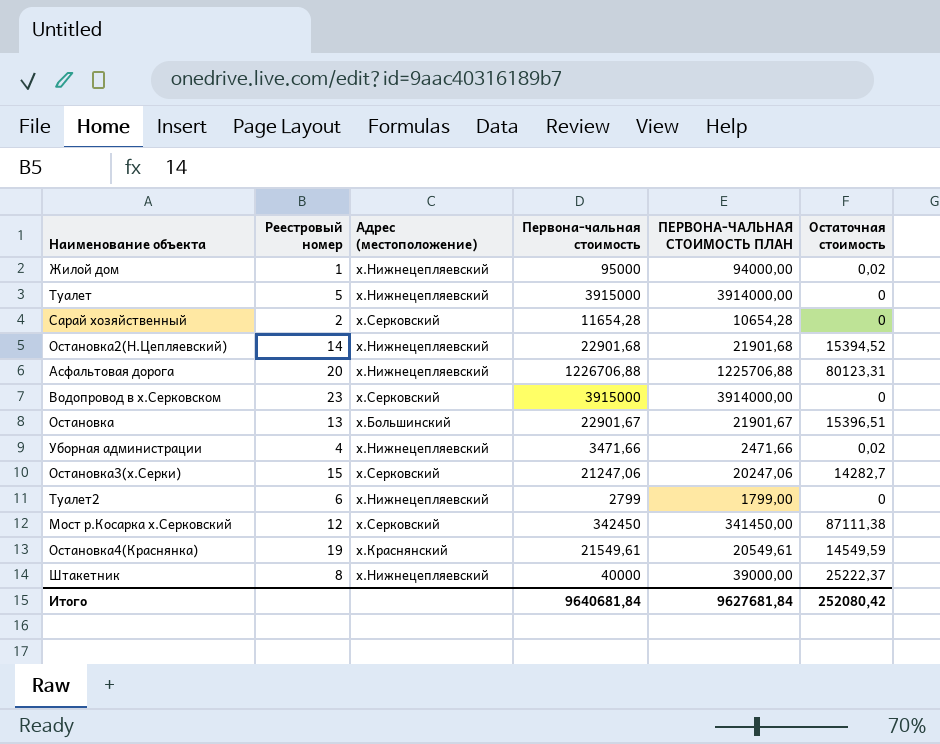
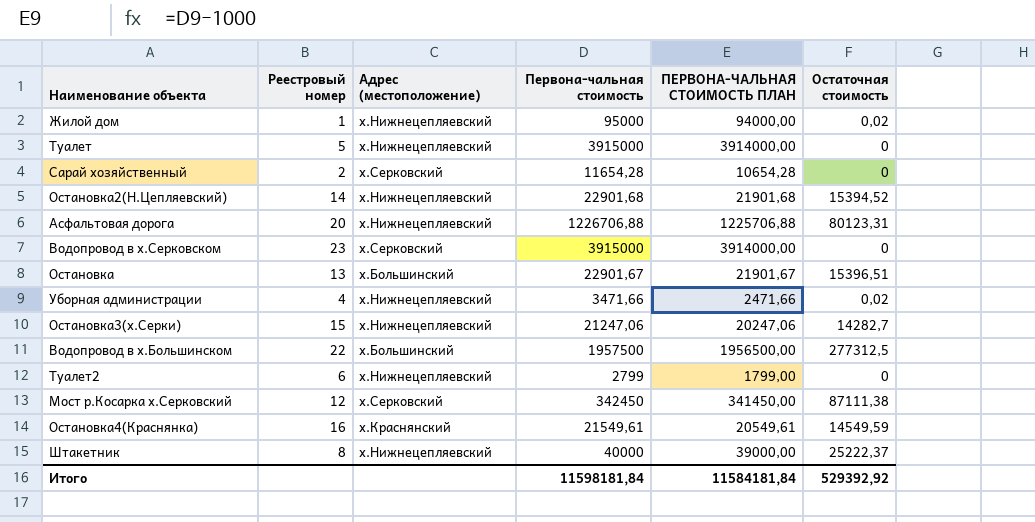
Остановка3(х.Серки) | Адрес (местоположение): х.Серковский -> х.Нижнецепляевский
row Водопровод в х.Большинском: none -> 22 | х.Большинский | 1957500 | 1956500,00 | 277312,5
Остановка4(Краснянка) | Реестровый номер: 19 -> 16
Итого | Первона-чальная стоимость: 9640681,84 -> 11598181,84
Итого | ПЕРВОНА-ЧАЛЬНАЯ СТОИМОСТЬ ПЛАН: 9627681,84 -> 11584181,84
Итого | Остаточная стоимость: 252080,42 -> 529392,92

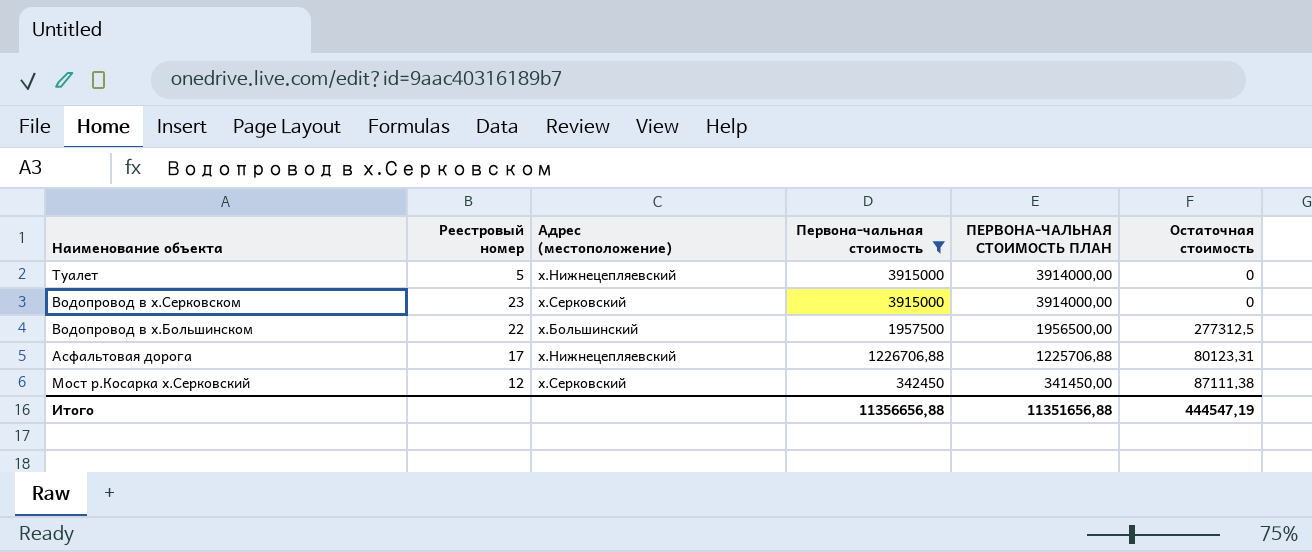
filter: none -> Первона-чальная стоимость >= 342450
row order: none -> Первона-чальная стоимость descending
Асфальтовая дорога | Реестровый номер: 20 -> 17
Итого | Первона-чальная стоимость: 11598181,84 -> 11356656,88
Итого | ПЕРВОНА-ЧАЛЬНАЯ СТОИМОСТЬ ПЛАН: 11584181,84 -> 11351656,88
Итого | Остаточная стоимость: 529392,92 -> 444547,19

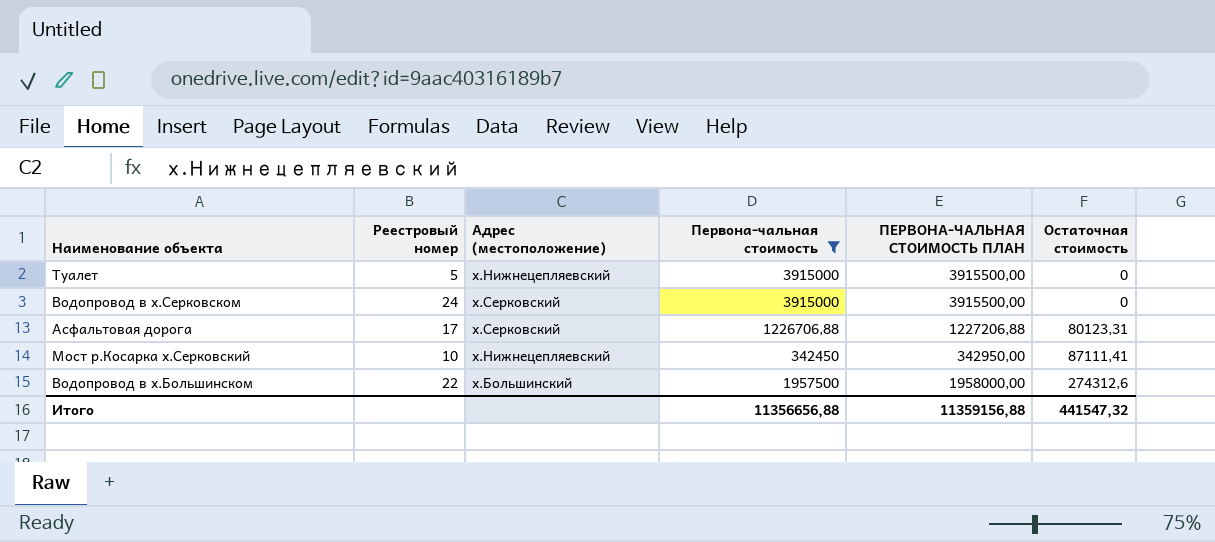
row order: Первона-чальная стоимость descending -> Остаточная стоимость ascending
column ПЕРВОНА-ЧАЛЬНАЯ СТОИМОСТЬ ПЛАН | formula: [Первона-чальная стоимость] - 1000 -> [Первона-чальная стоимость] + 500
Водопровод в х.Серковском | Реестровый номер: 23 -> 24
Асфальтовая дорога | Адрес (местоположение): х.Нижнецепляевский -> х.Серковский
Мост р.Косарка х.Серковский | Реестровый номер: 12 -> 10
Мост р.Косарка х.Серковский | Адрес (местоположение): х.Серковский -> х.Нижнецепляевский
Мост р.Косарка х.Серковский | Остаточная стоимость: 87111,38 -> 87111,41
Водопровод в х.Большинском | Остаточная стоимость: 277312,5 -> 274312,6
Итого | ПЕРВОНА-ЧАЛЬНАЯ СТОИМОСТЬ ПЛАН: 11351656,88 -> 11359156,88
Итого | Остаточная стоимость: 444547,19 -> 441547,32

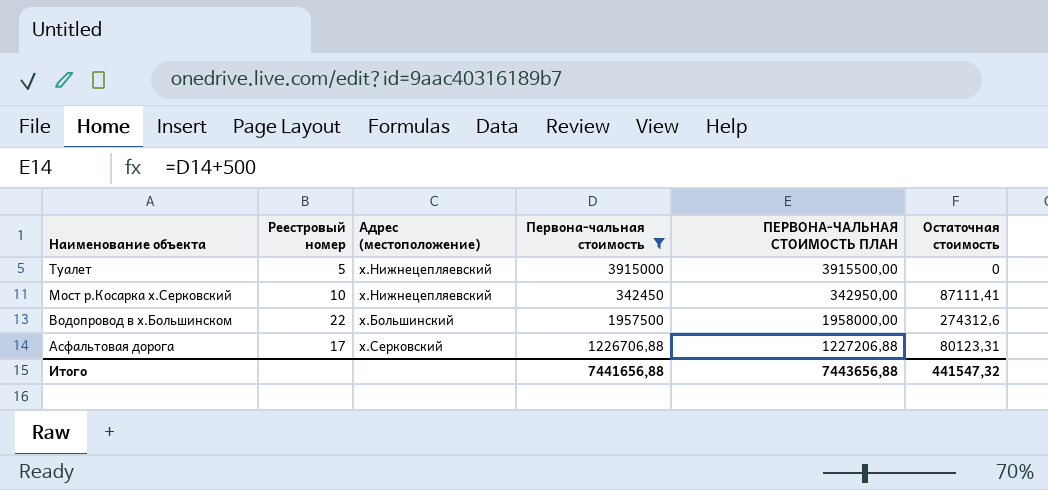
row order: Остаточная стоимость ascending -> Наименование объекта descending
row Водопровод в х.Серковском: 24 | х.Серковский | 3915000 | 3915500,00 | 0 -> none
Итого | Первона-чальная стоимость: 11356656,88 -> 7441656,88
Итого | ПЕРВОНА-ЧАЛЬНАЯ СТОИМОСТЬ ПЛАН: 11359156,88 -> 7443656,88

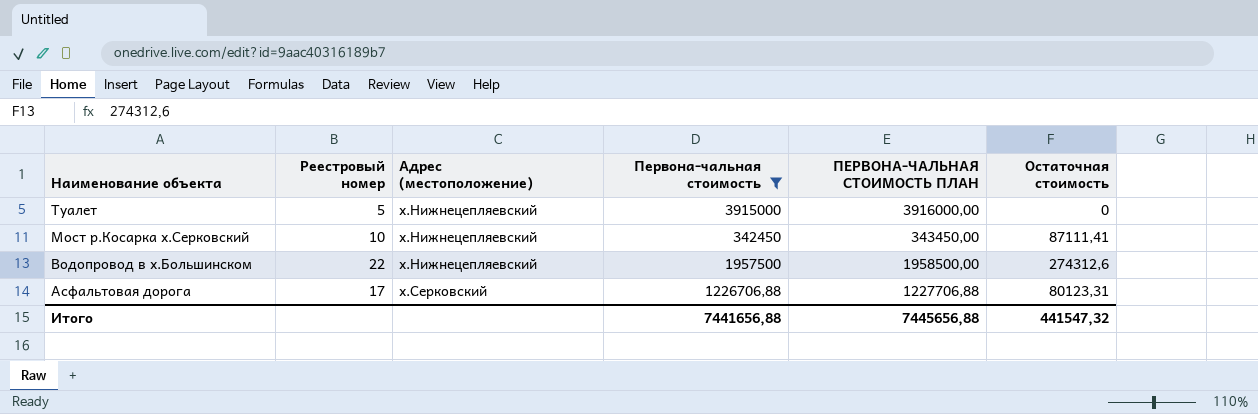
column ПЕРВОНА-ЧАЛЬНАЯ СТОИМОСТЬ ПЛАН | formula: [Первона-чальная стоимость] + 500 -> [Первона-чальная стоимость] + 1000
Водопровод в х.Большинском | Адрес (местоположение): х.Большинский -> х.Нижнецепляевский
Итого | ПЕРВОНА-ЧАЛЬНАЯ СТОИМОСТЬ ПЛАН: 7443656,88 -> 7445656,88

